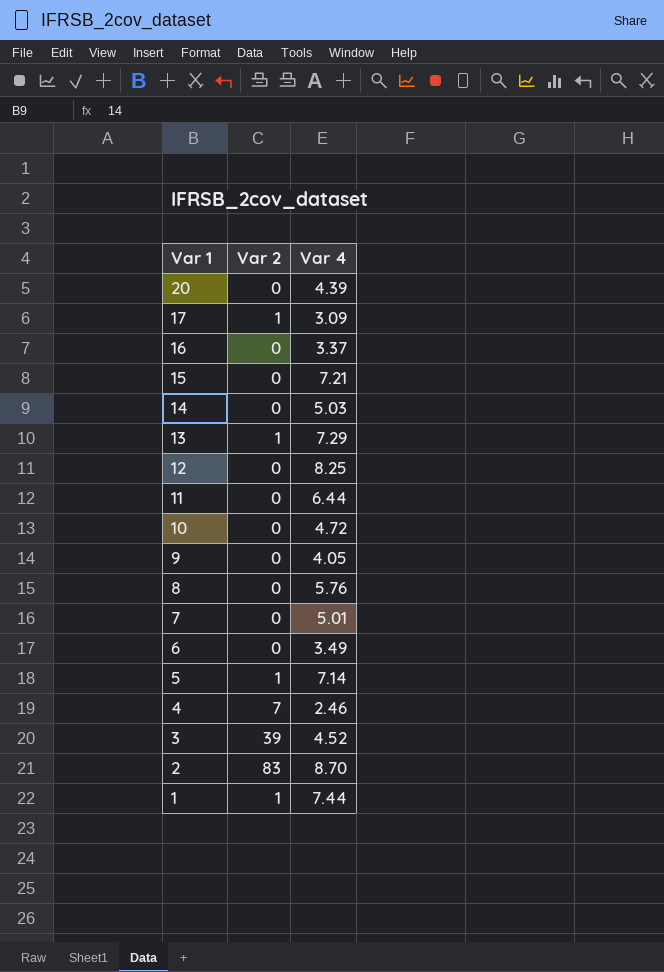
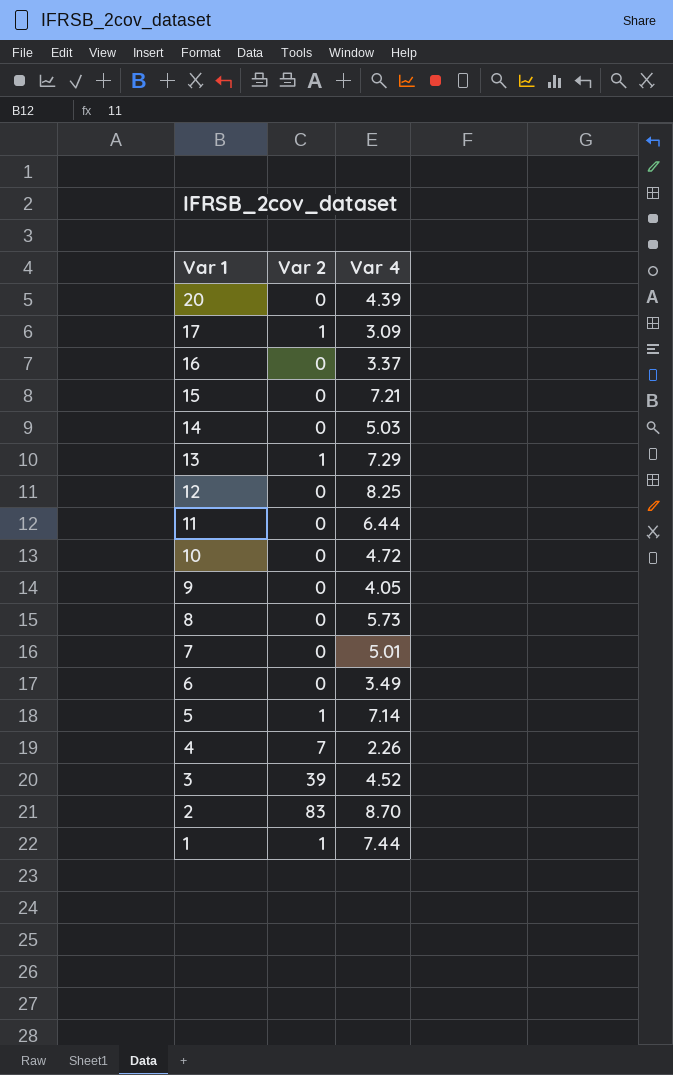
8 | Var 4: 5.76 -> 5.73
4 | Var 4: 2.46 -> 2.26

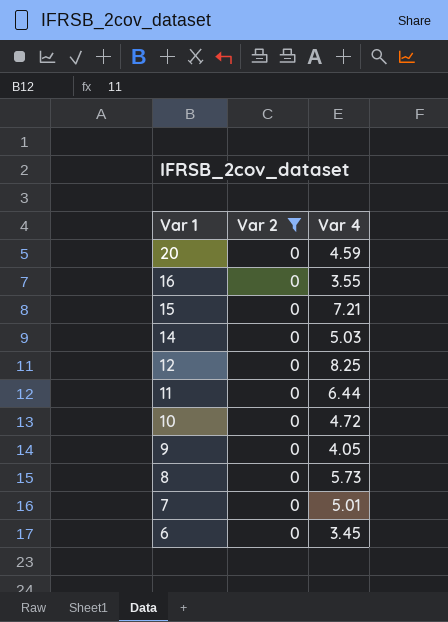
filter: none -> Var 2 = 0
20 | Var 4: 4.39 -> 4.59
16 | Var 4: 3.37 -> 3.55
6 | Var 4: 3.49 -> 3.45

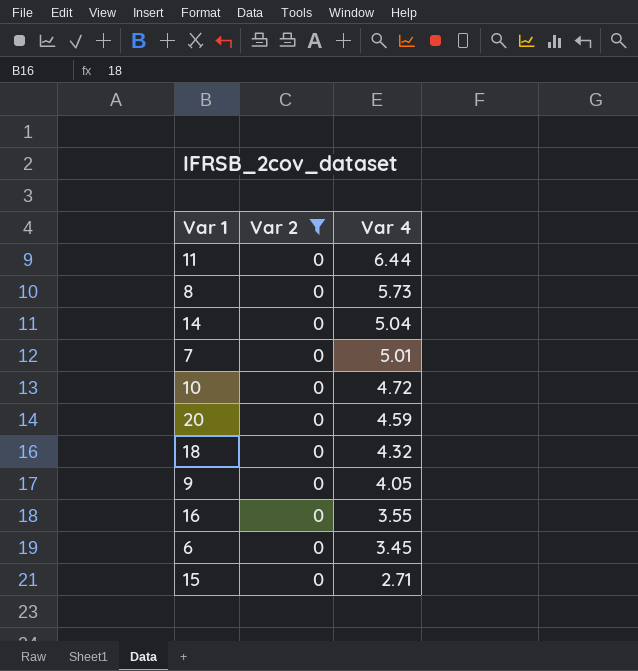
row order: Var 1 descending -> Var 4 descending
row 12: 0 | 8.25 -> none
14 | Var 4: 5.03 -> 5.04
row 18: none -> 0 | 4.32
15 | Var 4: 7.21 -> 2.71

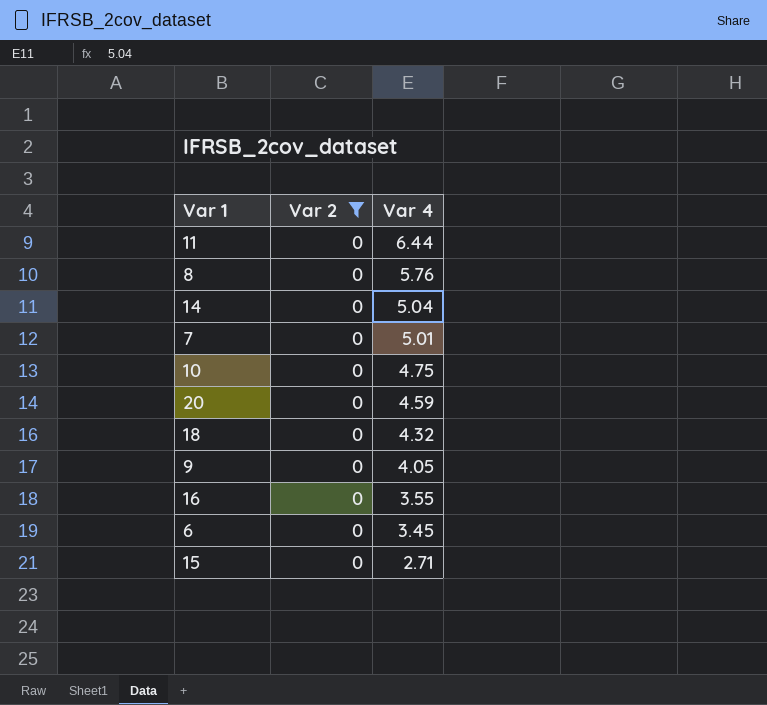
8 | Var 4: 5.73 -> 5.76
10 | Var 4: 4.72 -> 4.75

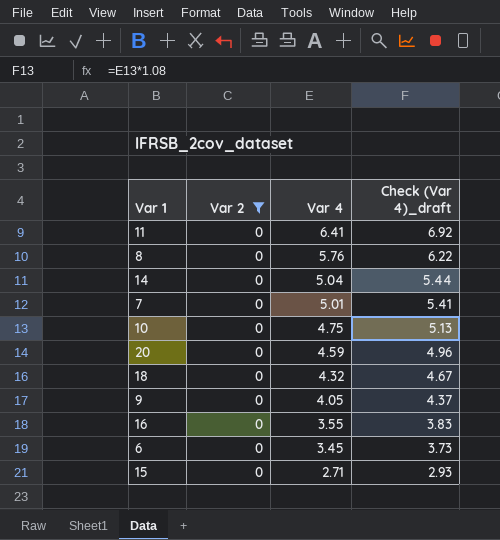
column Check (Var 4)_draft | formula: none -> [Var 4] * 1.08
11 | Var 4: 6.44 -> 6.41

